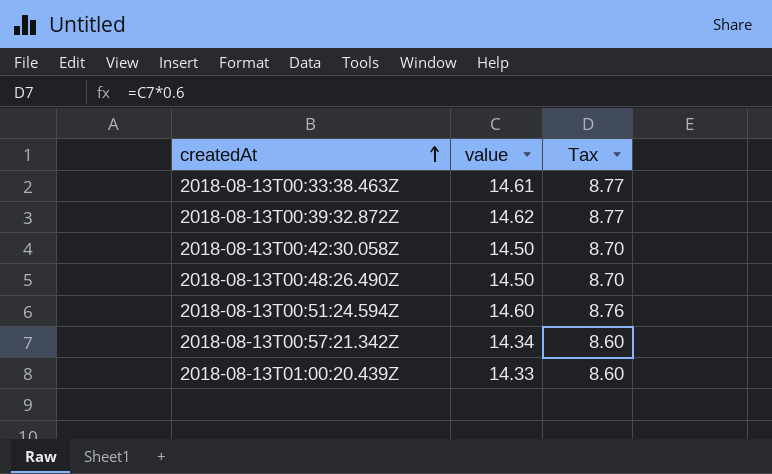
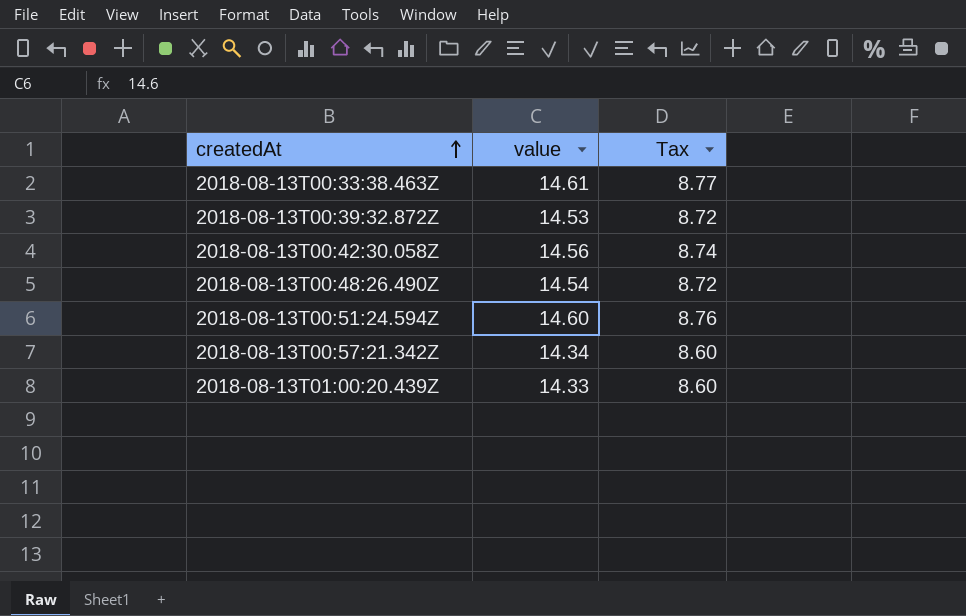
2018-08-13T00:39:32.872Z | value: 14.62 -> 14.53
2018-08-13T00:39:32.872Z | Tax: 8.77 -> 8.72
2018-08-13T00:42:30.058Z | value: 14.50 -> 14.56
2018-08-13T00:42:30.058Z | Tax: 8.70 -> 8.74
2018-08-13T00:48:26.490Z | value: 14.50 -> 14.54
2018-08-13T00:48:26.490Z | Tax: 8.70 -> 8.72

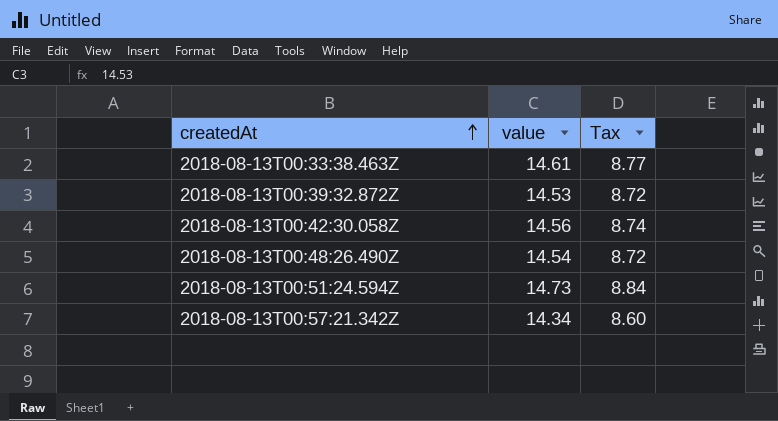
row 2018-08-13T01:00:20.439Z: 14.33 | 8.60 -> none
2018-08-13T00:51:24.594Z | value: 14.60 -> 14.73
2018-08-13T00:51:24.594Z | Tax: 8.76 -> 8.84

